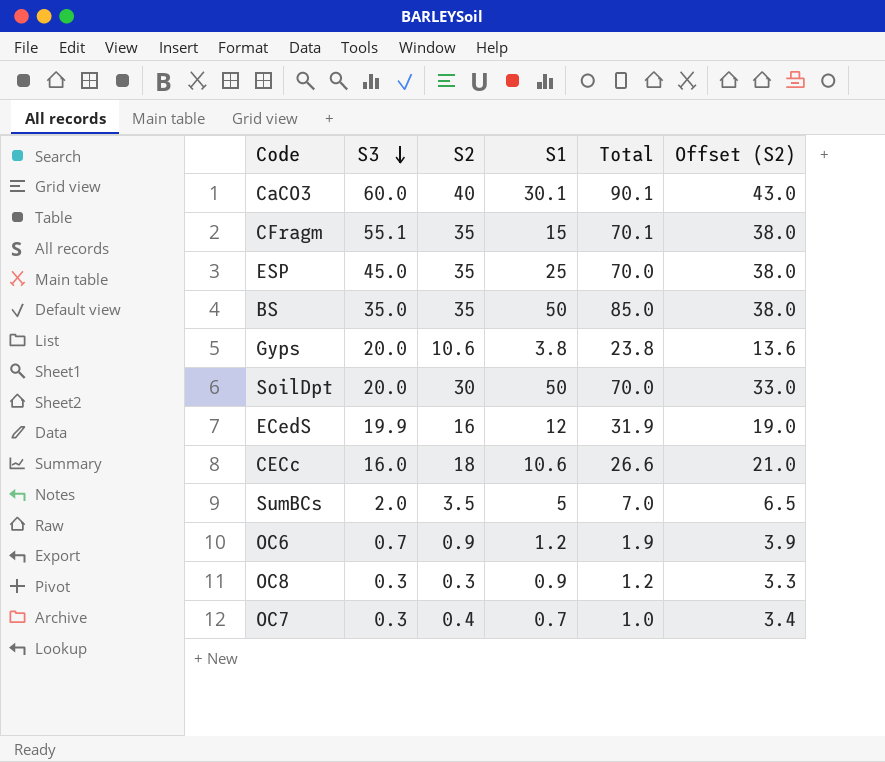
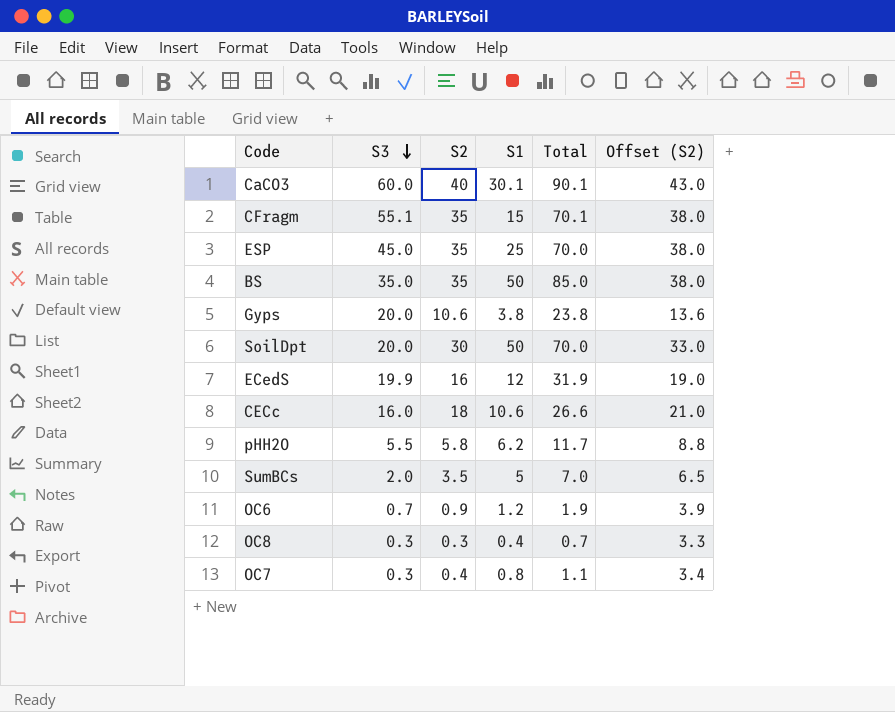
row pHH2O: none -> 5.5 | 5.8 | 6.2 | 11.7 | 8.8
OC8 | S1: 0.9 -> 0.4
OC8 | Total: 1.2 -> 0.7
OC7 | S1: 0.7 -> 0.8
OC7 | Total: 1.0 -> 1.1

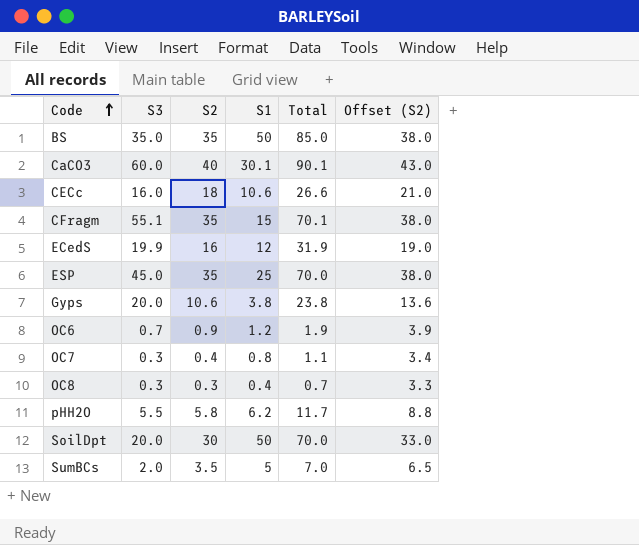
row order: S3 descending -> Code ascending

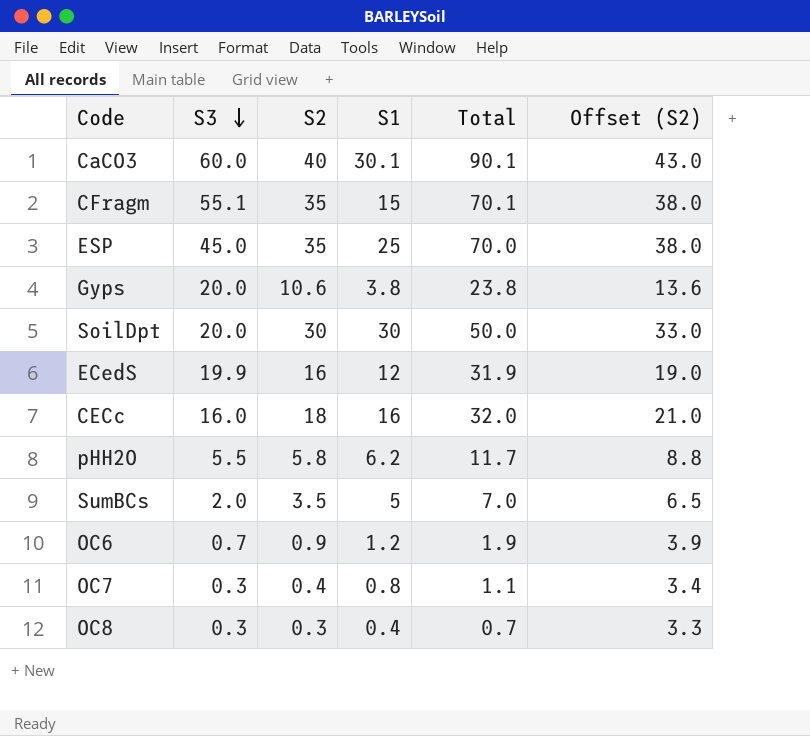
row order: Code ascending -> S3 descending
row BS: 35.0 | 35 | 50 | 85.0 | 38.0 -> none
SoilDpt | S1: 50 -> 30
SoilDpt | Total: 70.0 -> 50.0
CECc | S1: 10.6 -> 16
CECc | Total: 26.6 -> 32.0

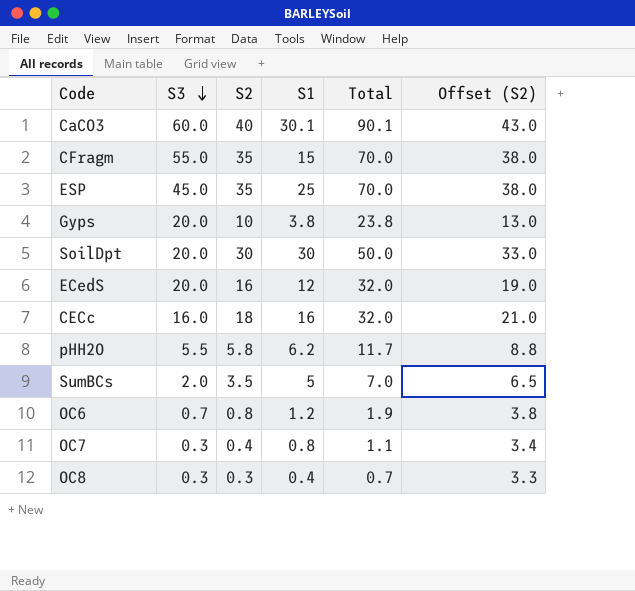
CFragm | S3: 55.1 -> 55.0
CFragm | Total: 70.1 -> 70.0
Gyps | S2: 10.6 -> 10
Gyps | Offset (S2): 13.6 -> 13.0
ECedS | S3: 19.9 -> 20.0
ECedS | Total: 31.9 -> 32.0
OC6 | S2: 0.9 -> 0.8
OC6 | Offset (S2): 3.9 -> 3.8

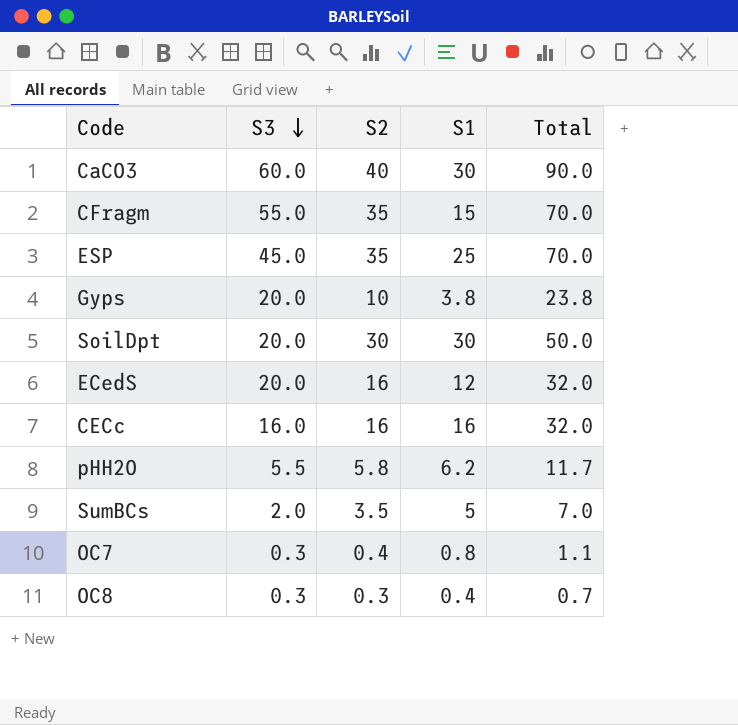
column Offset (S2) | formula: [S2] + 3 -> none
row OC6: 0.7 | 0.8 | 1.2 | 1.9 | 3.8 -> none
CaCO3 | S1: 30.1 -> 30
CaCO3 | Total: 90.1 -> 90.0
CECc | S2: 18 -> 16

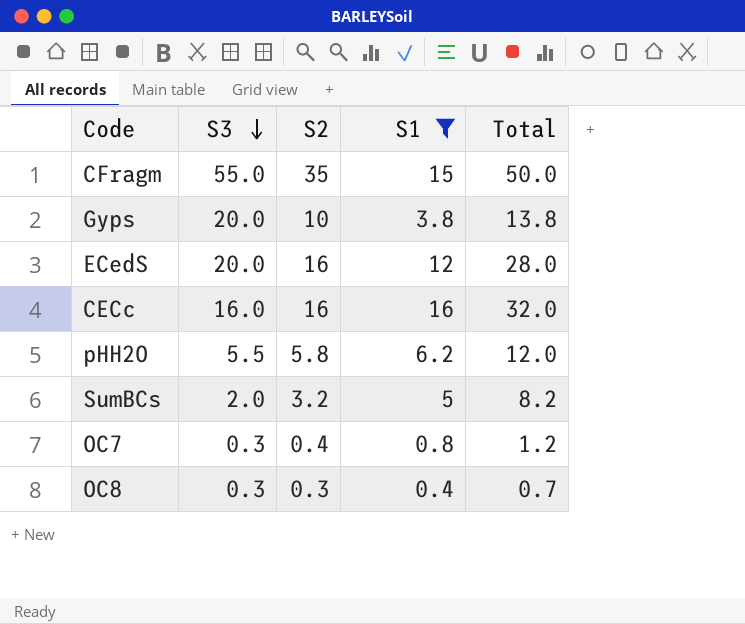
filter: none -> S1 <= 16
column Total | formula: [S3] + [S1] -> [S2] + [S1]
SumBCs | S2: 3.5 -> 3.2

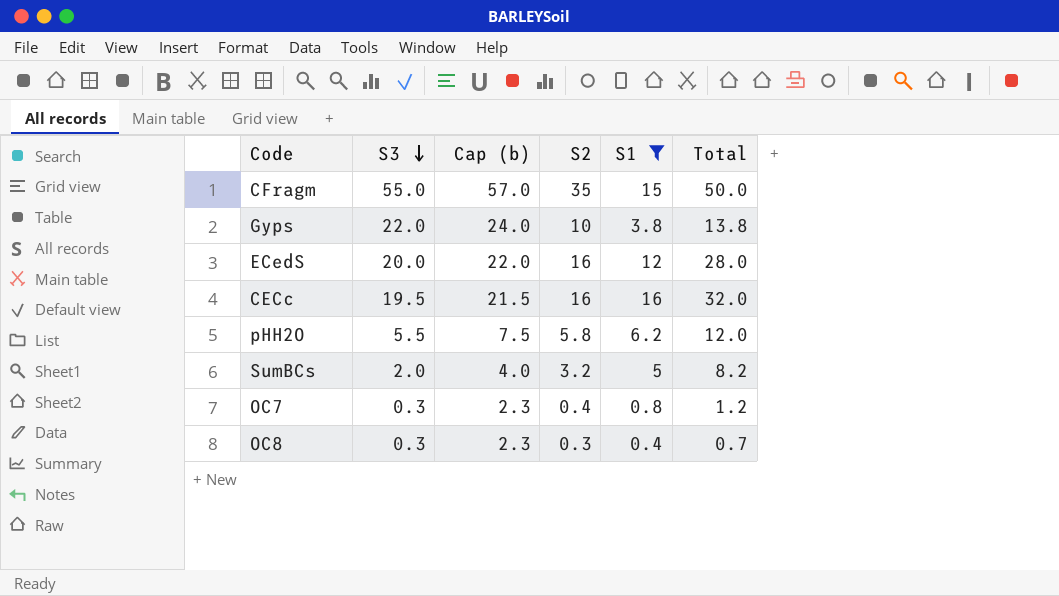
column Cap (b) | formula: none -> [S3] + 2
Gyps | S3: 20.0 -> 22.0
CECc | S3: 16.0 -> 19.5

